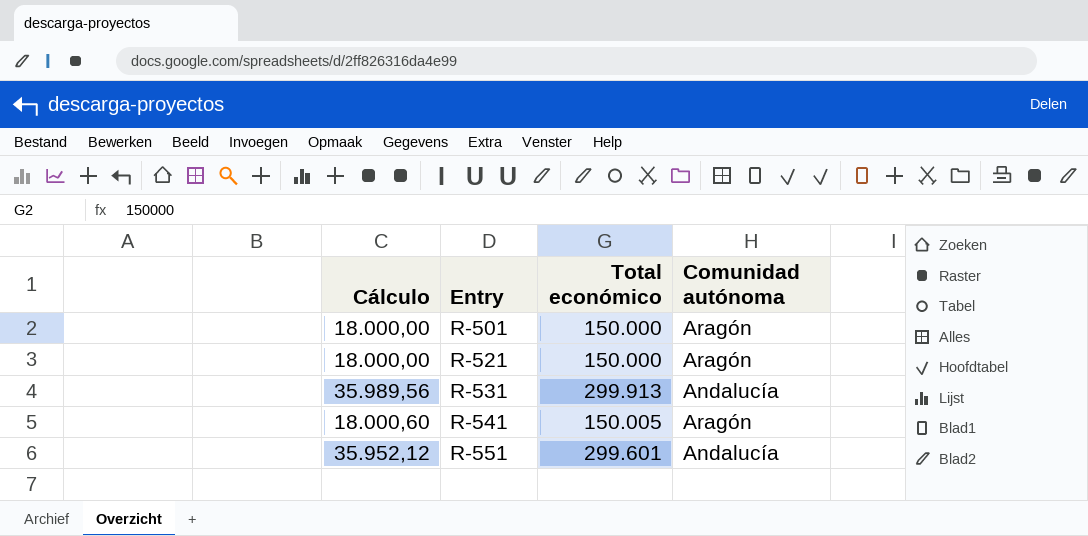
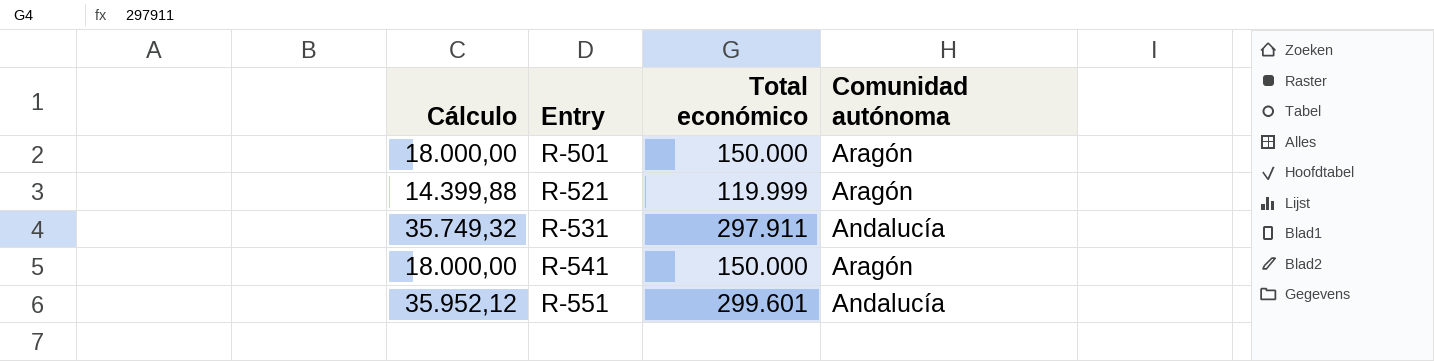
R-521 | Cálculo: 18.000,00 -> 14.399,88
R-521 | Total económico: 150.000 -> 119.999
R-531 | Cálculo: 35.989,56 -> 35.749,32
R-531 | Total económico: 299.913 -> 297.911
R-541 | Cálculo: 18.000,60 -> 18.000,00
R-541 | Total económico: 150.005 -> 150.000

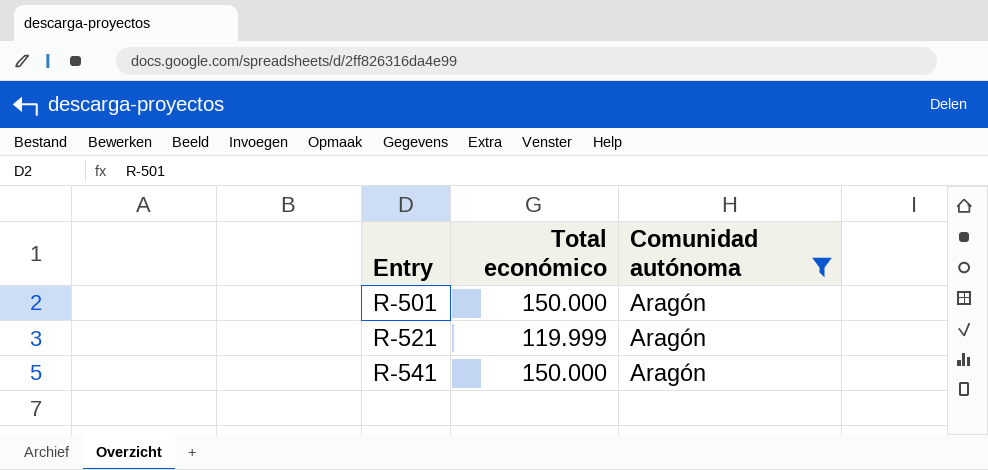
filter: none -> Comunidad autónoma = Aragón
column Cálculo | formula: [Total económico] * 0,12 -> none

